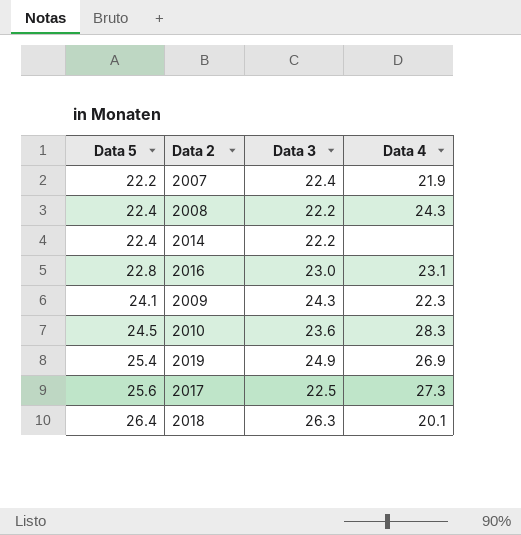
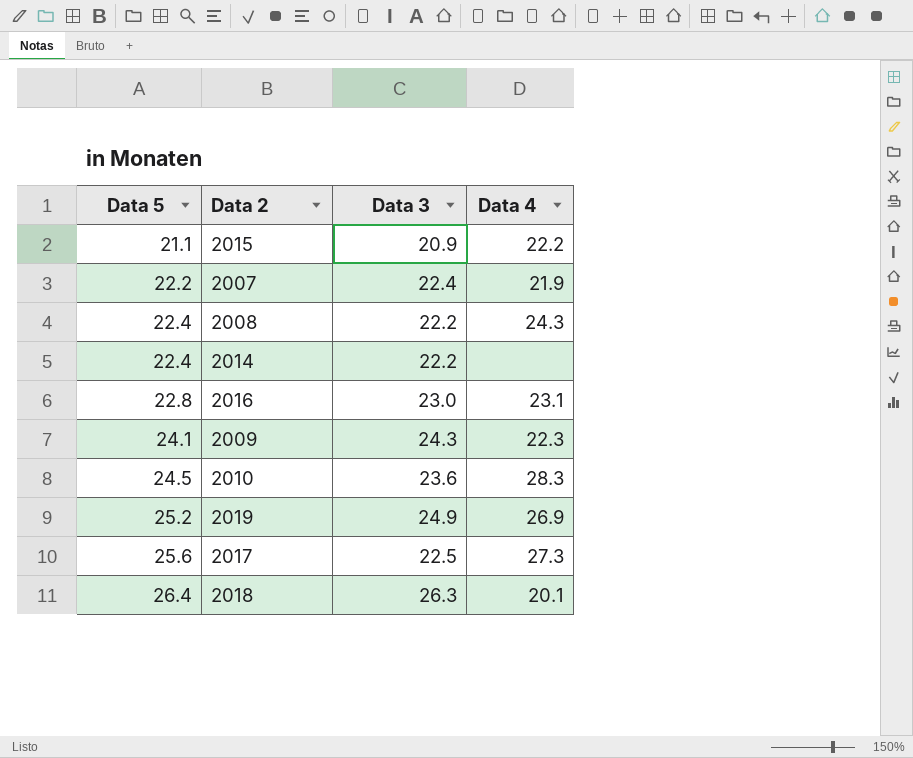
row 2015: none -> 21.1 | 20.9 | 22.2
2019 | Data 5: 25.4 -> 25.2

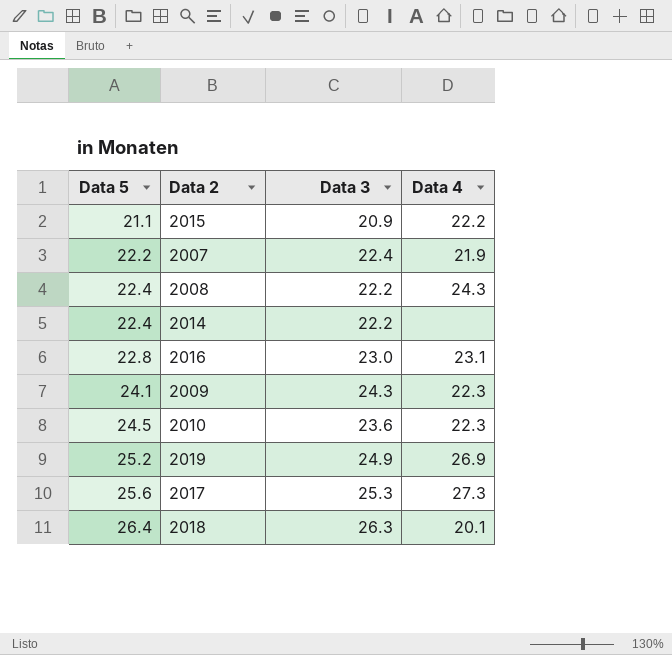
2010 | Data 4: 28.3 -> 22.3
2017 | Data 3: 22.5 -> 25.3

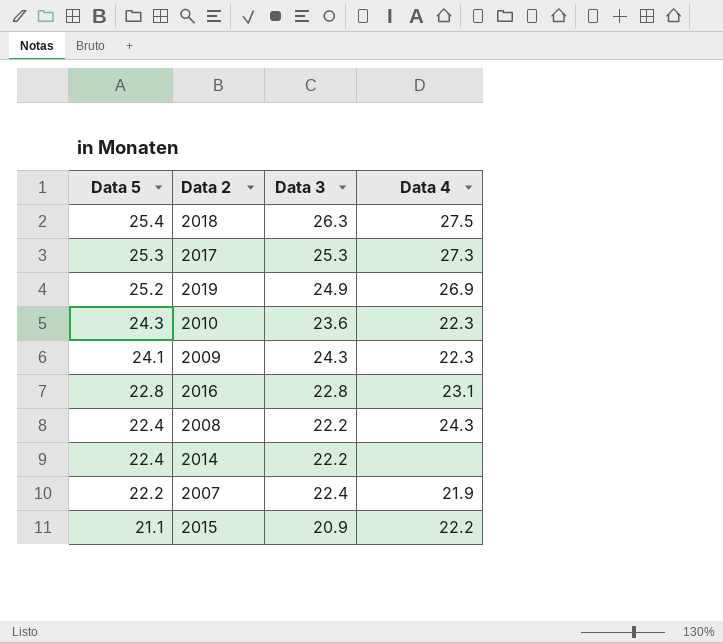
row order: Data 5 ascending -> Data 5 descending
2018 | Data 5: 26.4 -> 25.4
2018 | Data 4: 20.1 -> 27.5
2017 | Data 5: 25.6 -> 25.3
2010 | Data 5: 24.5 -> 24.3
2016 | Data 3: 23.0 -> 22.8

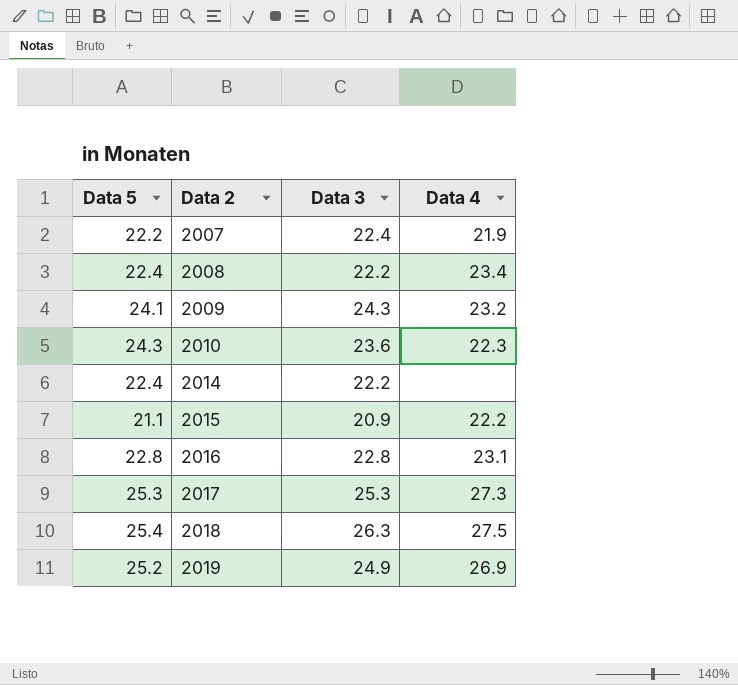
row order: Data 5 descending -> Data 2 ascending
2008 | Data 4: 24.3 -> 23.4
2009 | Data 4: 22.3 -> 23.2

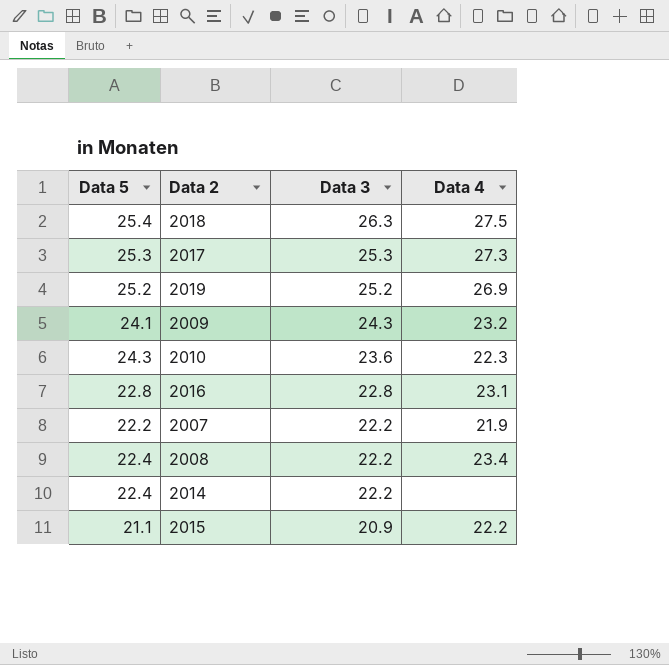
row order: Data 2 ascending -> Data 3 descending
2019 | Data 3: 24.9 -> 25.2
2007 | Data 3: 22.4 -> 22.2

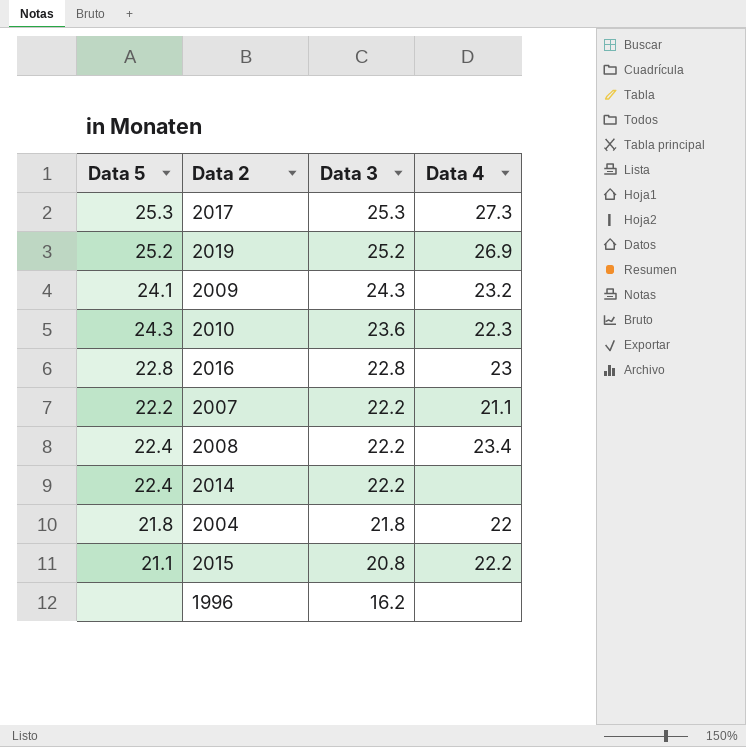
row 2018: 25.4 | 26.3 | 27.5 -> none
2016 | Data 4: 23.1 -> 23
2007 | Data 4: 21.9 -> 21.1
row 2004: none -> 21.8 | 21.8 | 22
2015 | Data 3: 20.9 -> 20.8
row 1996: none -> none | 16.2 | none

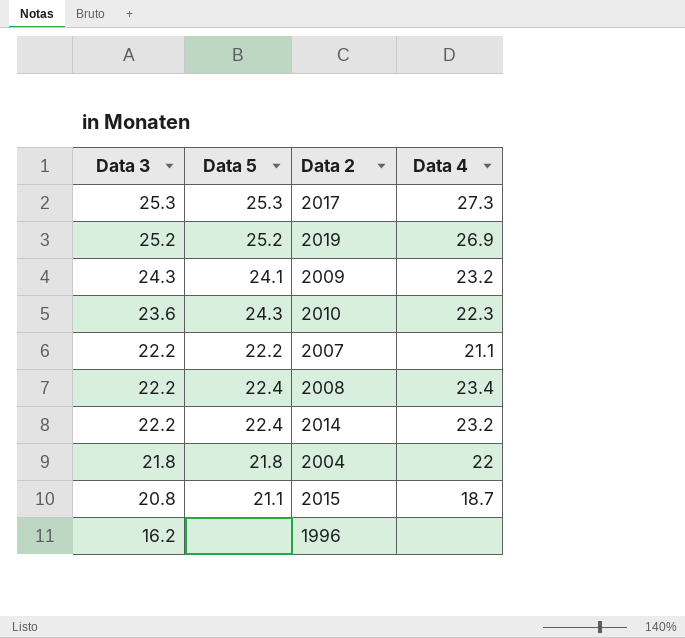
column Data 3 | position: 3 -> 1
row 2016: 22.8 | 22.8 | 23 -> none
2014 | Data 4: none -> 23.2
2015 | Data 4: 22.2 -> 18.7

